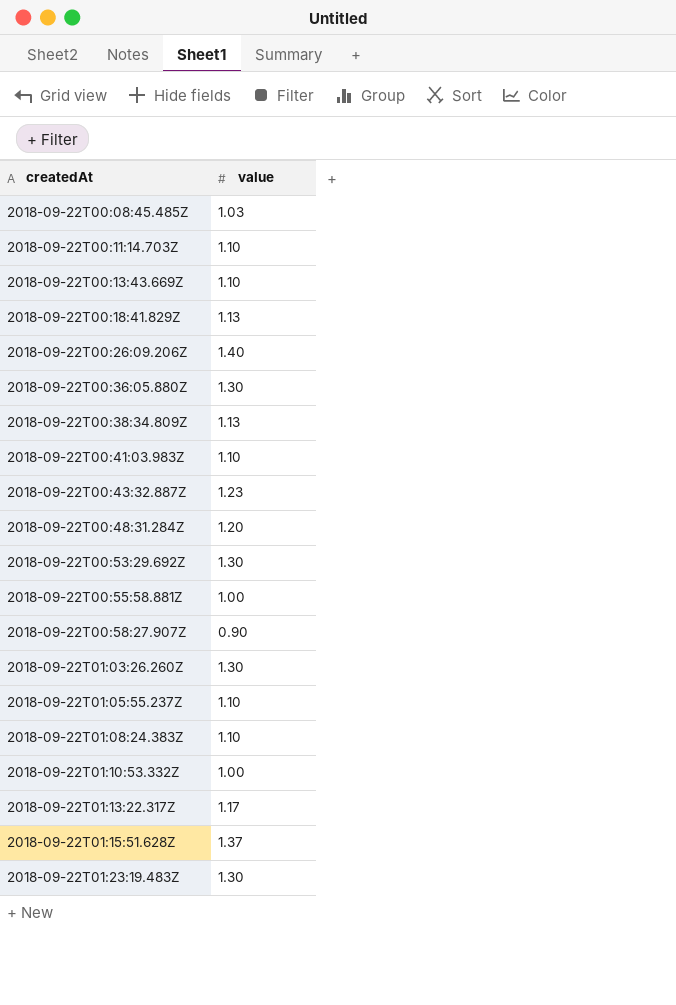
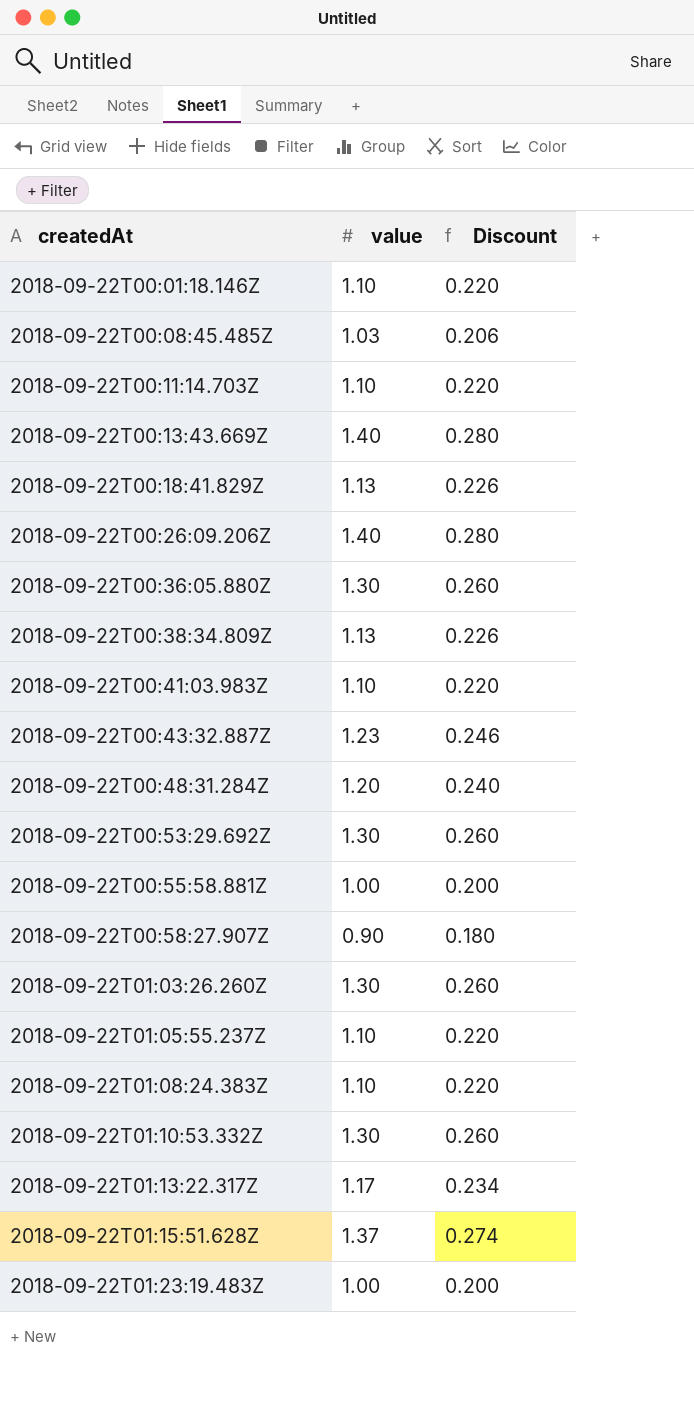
column Discount | formula: none -> [value] * 0.2
row 2018-09-22T00:01:18.146Z: none -> 1.10 | 0.220
2018-09-22T00:13:43.669Z | value: 1.10 -> 1.40
2018-09-22T01:10:53.332Z | value: 1.00 -> 1.30
2018-09-22T01:23:19.483Z | value: 1.30 -> 1.00

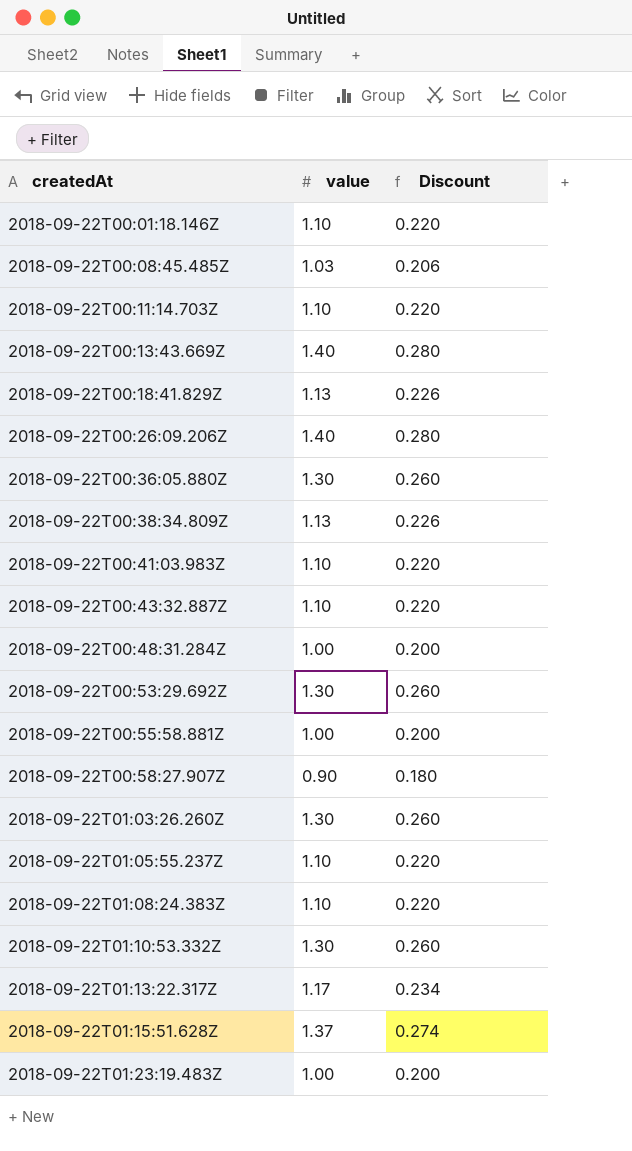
2018-09-22T00:43:32.887Z | value: 1.23 -> 1.10
2018-09-22T00:43:32.887Z | Discount: 0.246 -> 0.220
2018-09-22T00:48:31.284Z | value: 1.20 -> 1.00
2018-09-22T00:48:31.284Z | Discount: 0.240 -> 0.200

